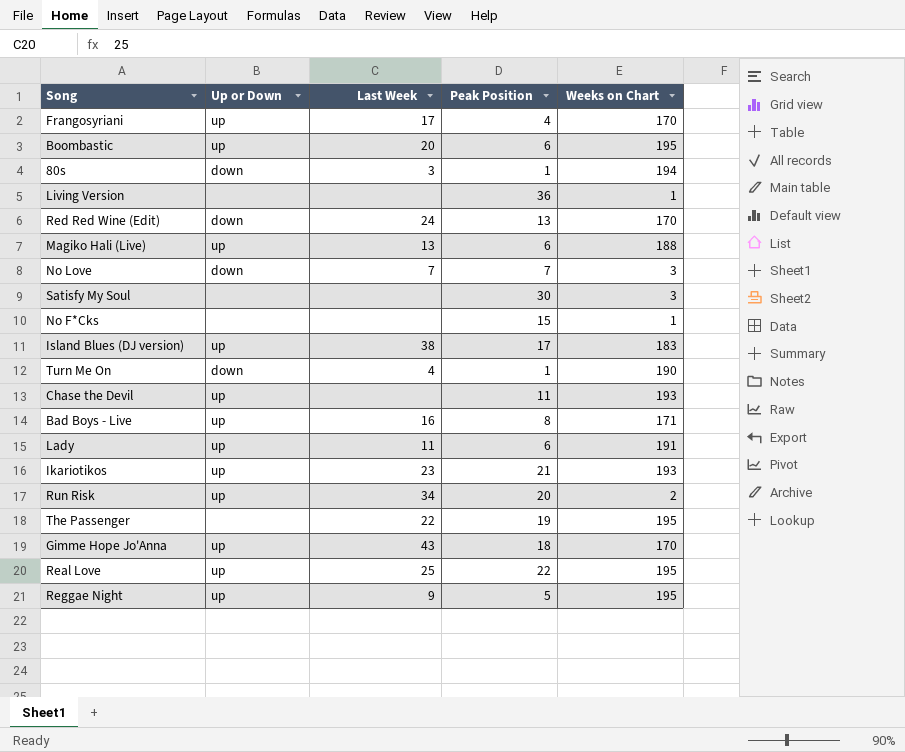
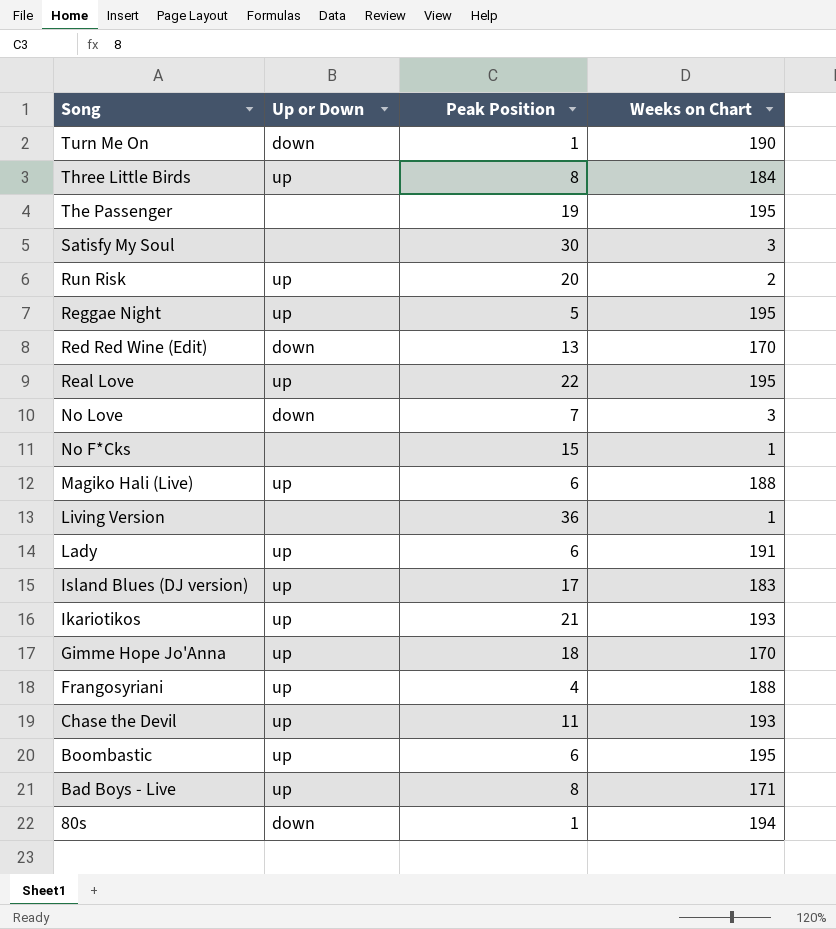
row order: none -> Song descending
column Last Week | position: 3 -> none
row Three Little Birds: none -> up | 8 | 184
Frangosyriani | Weeks on Chart: 170 -> 188

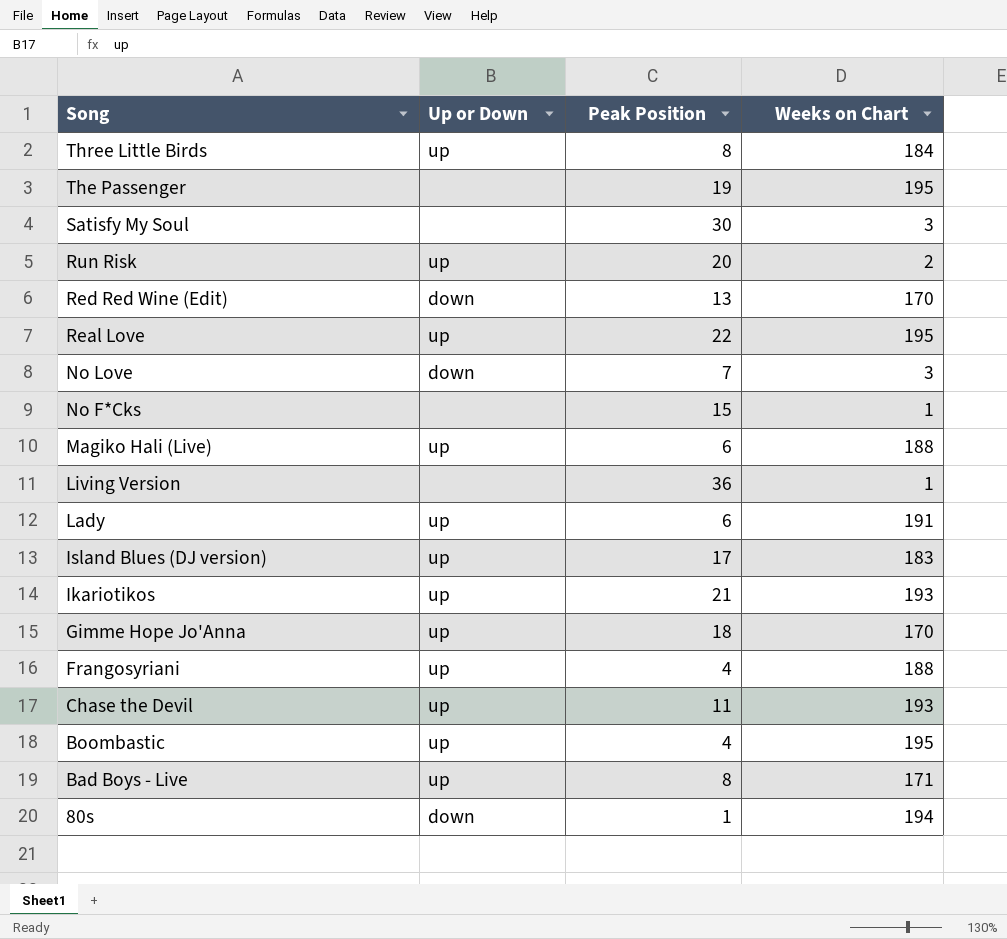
row Turn Me On: down | 1 | 190 -> none
row Reggae Night: up | 5 | 195 -> none
Boombastic | Peak Position: 6 -> 4

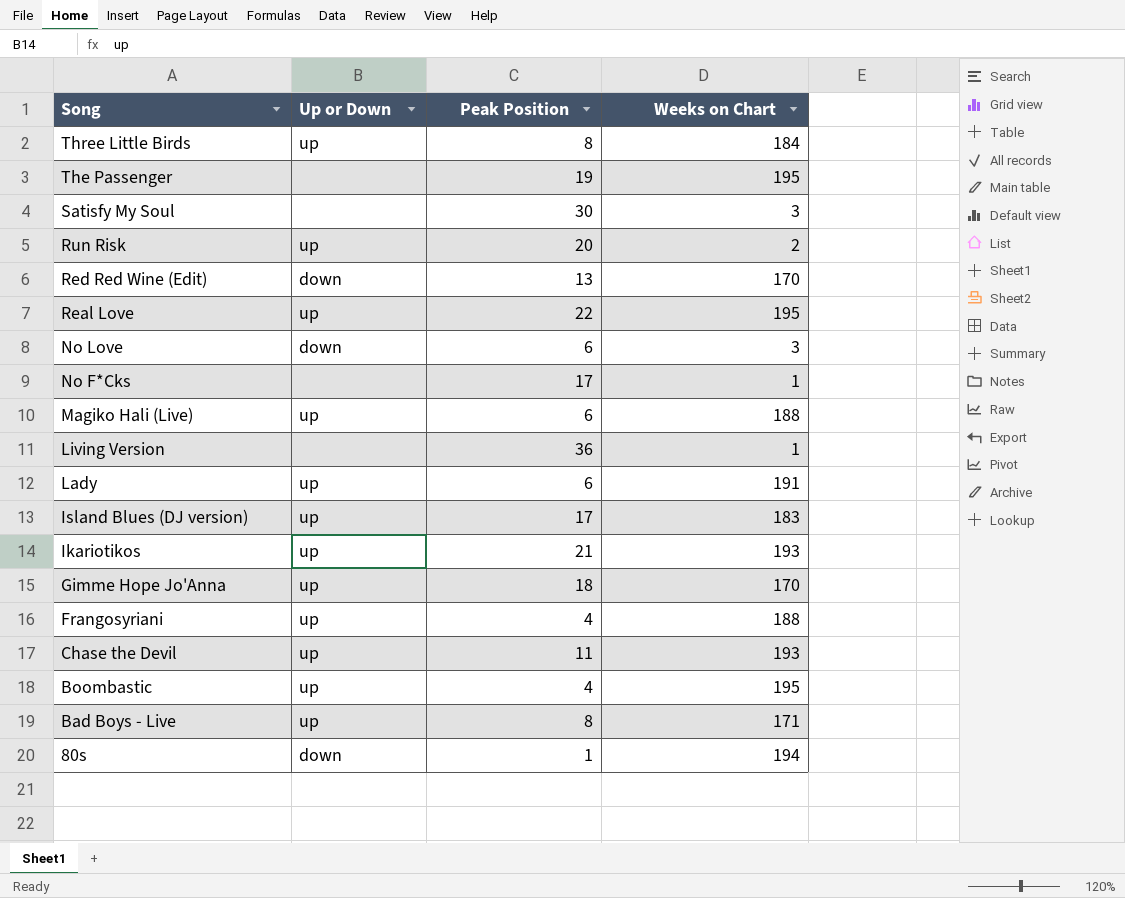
No Love | Peak Position: 7 -> 6
No F*Cks | Peak Position: 15 -> 17

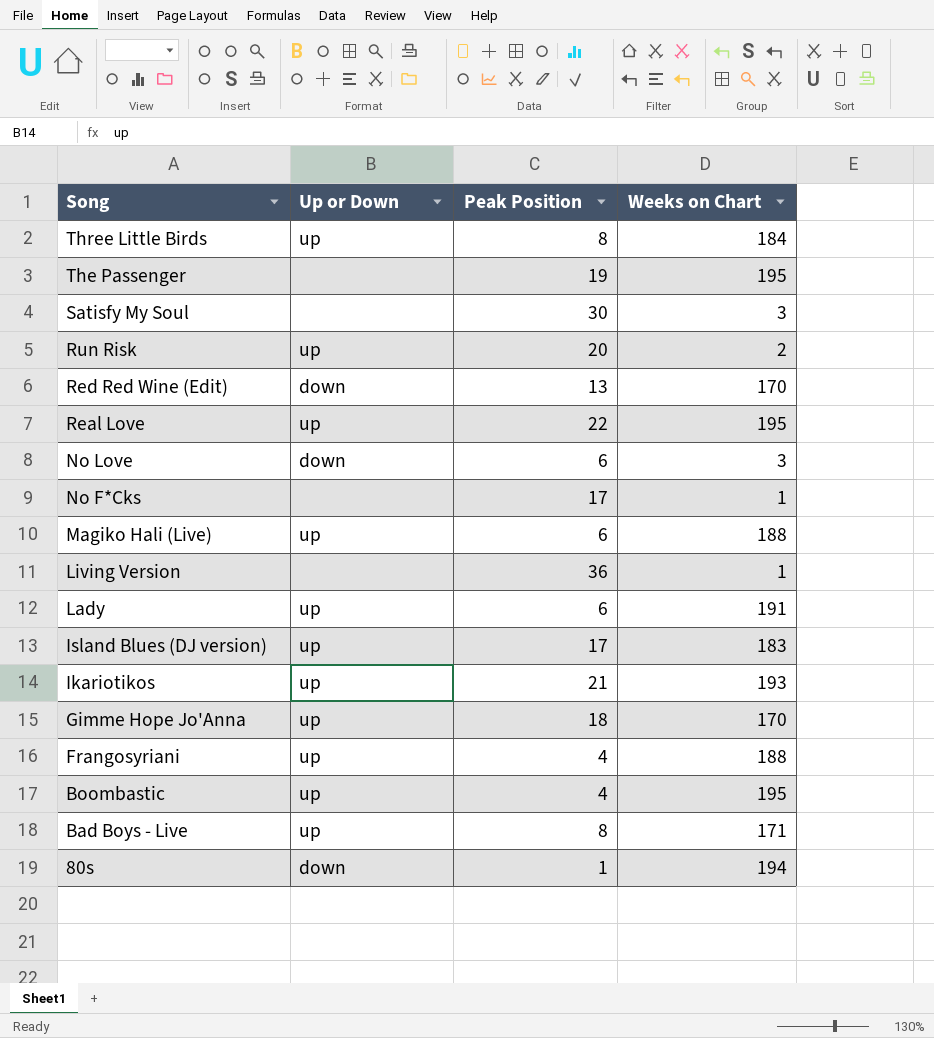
row Chase the Devil: up | 11 | 193 -> none

